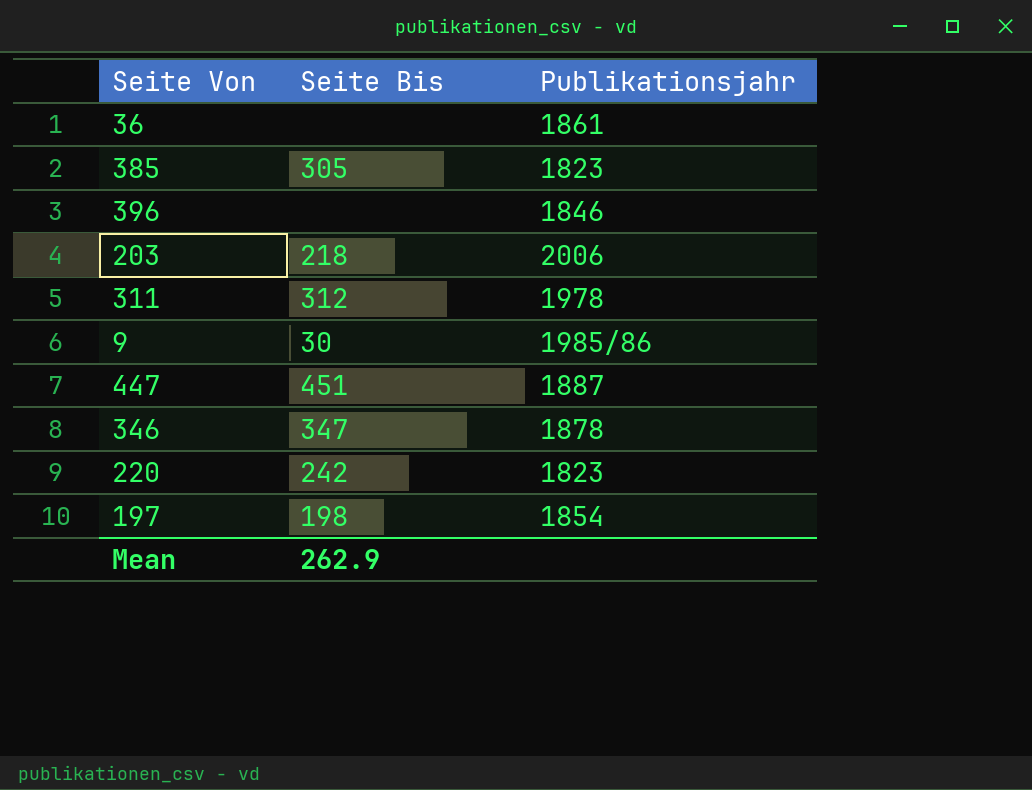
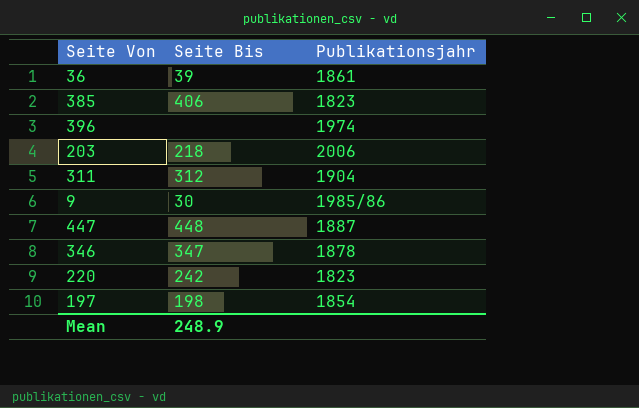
36 | Seite Bis: none -> 39
385 | Seite Bis: 305 -> 406
396 | Publikationsjahr: 1846 -> 1974
311 | Publikationsjahr: 1978 -> 1904
447 | Seite Bis: 451 -> 448
Mean | Seite Bis: 262.9 -> 248.9

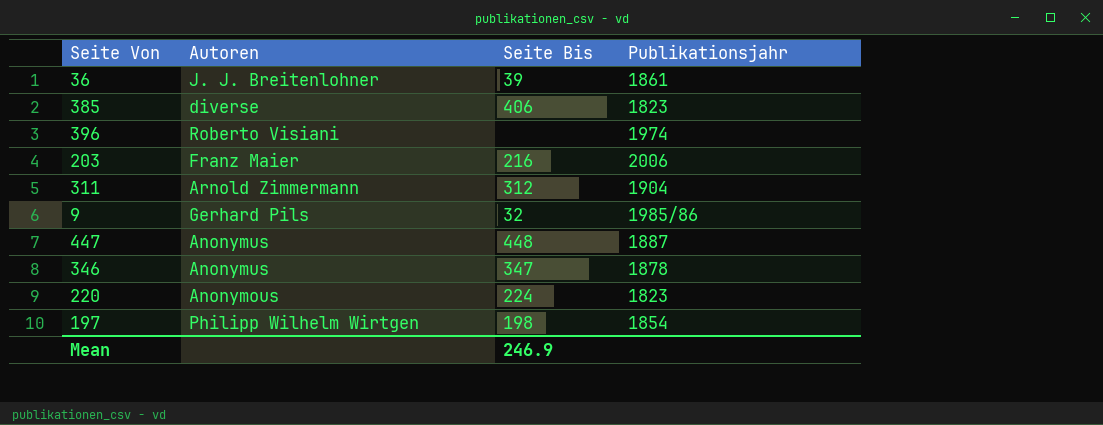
column Autoren | position: none -> 2
203 | Seite Bis: 218 -> 216
9 | Seite Bis: 30 -> 32
220 | Seite Bis: 242 -> 224
Mean | Seite Bis: 248.9 -> 246.9

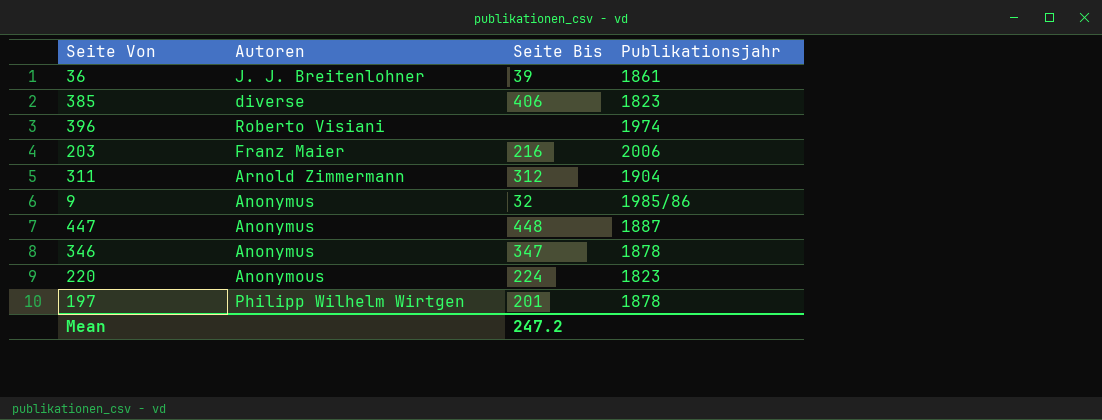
9 | Autoren: Gerhard Pils -> Anonymus
197 | Seite Bis: 198 -> 201
197 | Publikationsjahr: 1854 -> 1878
Mean | Seite Bis: 246.9 -> 247.2

